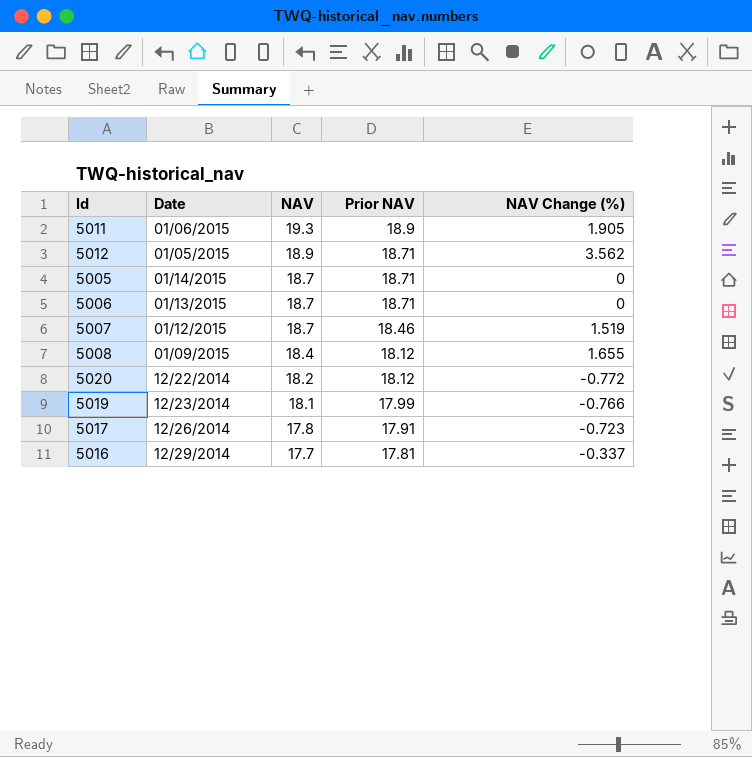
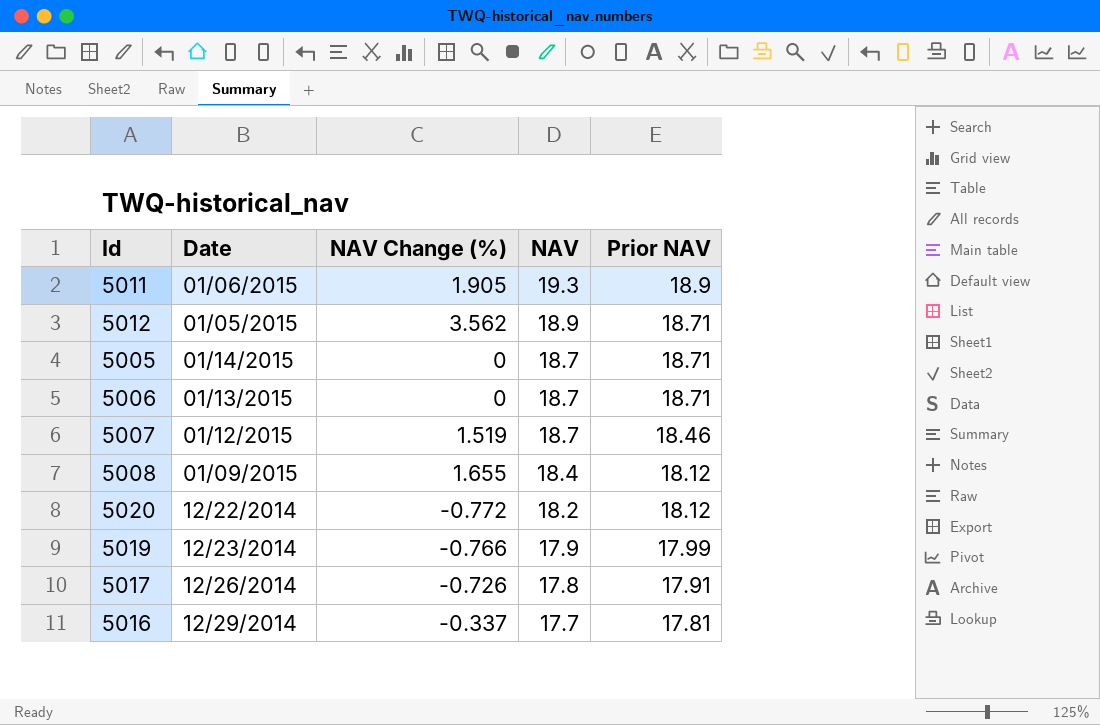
column NAV Change (%) | position: 5 -> 3
5019 | NAV: 18.1 -> 17.9
5017 | NAV Change (%): -0.723 -> -0.726

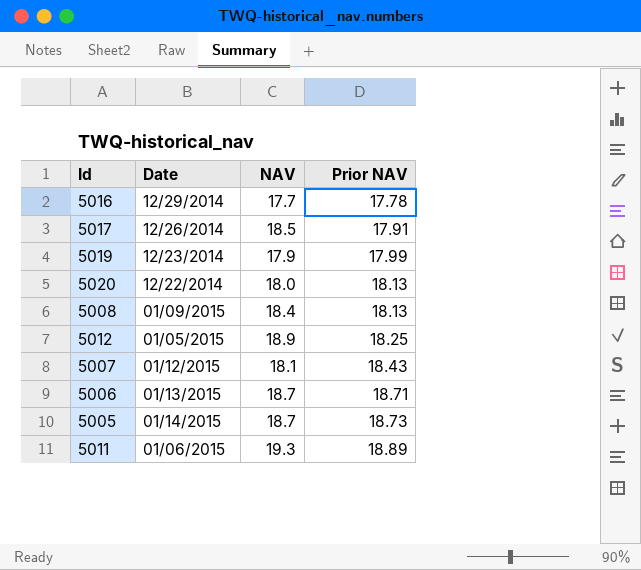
row order: NAV descending -> Prior NAV ascending
column NAV Change (%) | position: 3 -> none
5016 | Prior NAV: 17.81 -> 17.78
5017 | NAV: 17.8 -> 18.5
5020 | NAV: 18.2 -> 18.0
5020 | Prior NAV: 18.12 -> 18.13
5008 | Prior NAV: 18.12 -> 18.13
5012 | Prior NAV: 18.71 -> 18.25
5007 | NAV: 18.7 -> 18.1
5007 | Prior NAV: 18.46 -> 18.43
5005 | Prior NAV: 18.71 -> 18.73
5011 | Prior NAV: 18.9 -> 18.89

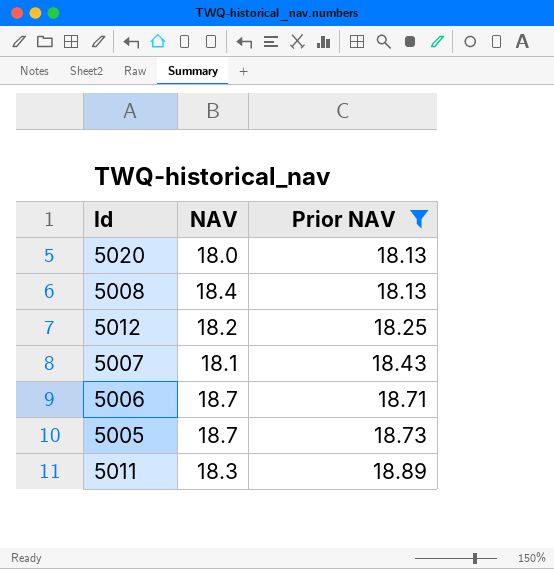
filter: none -> Prior NAV >= 18.13
column Date | position: 2 -> none
5012 | NAV: 18.9 -> 18.2
5011 | NAV: 19.3 -> 18.3

